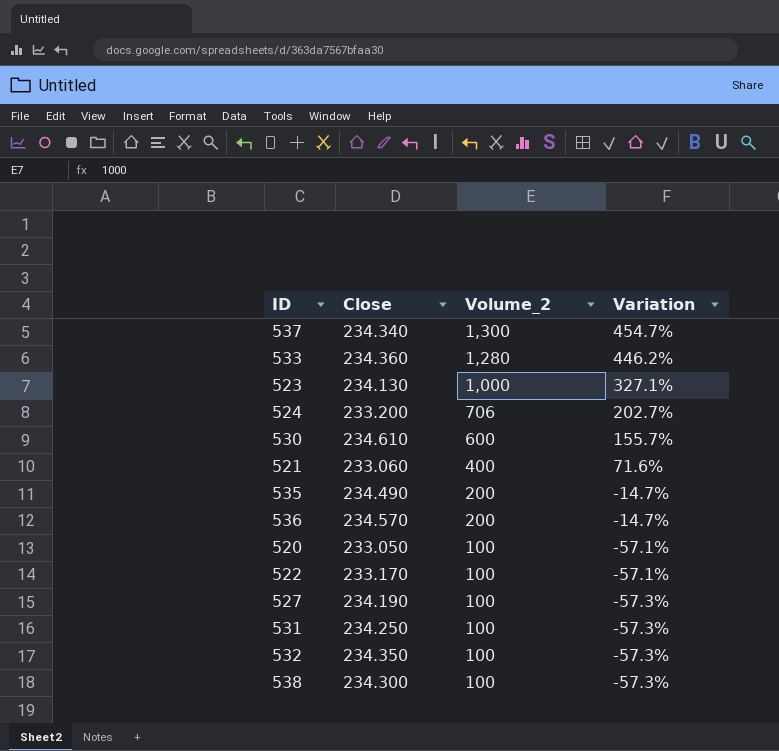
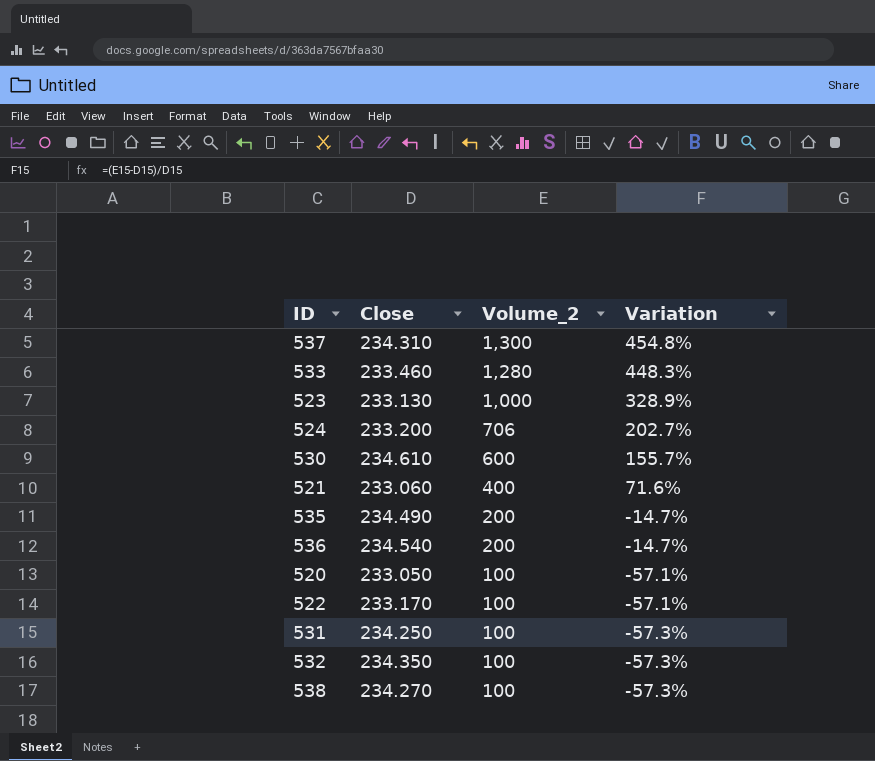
row 527: 234.190 | 100 | -57.3% -> none
537 | Close: 234.340 -> 234.310
537 | Variation: 454.7% -> 454.8%
533 | Close: 234.360 -> 233.460
533 | Variation: 446.2% -> 448.3%
523 | Close: 234.130 -> 233.130
523 | Variation: 327.1% -> 328.9%
536 | Close: 234.570 -> 234.540
538 | Close: 234.300 -> 234.270

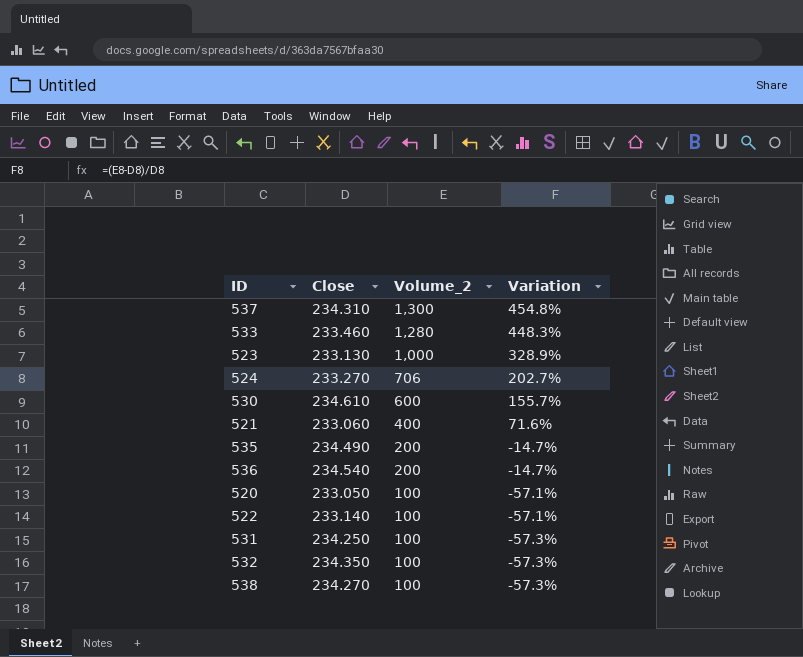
524 | Close: 233.200 -> 233.270
522 | Close: 233.170 -> 233.140

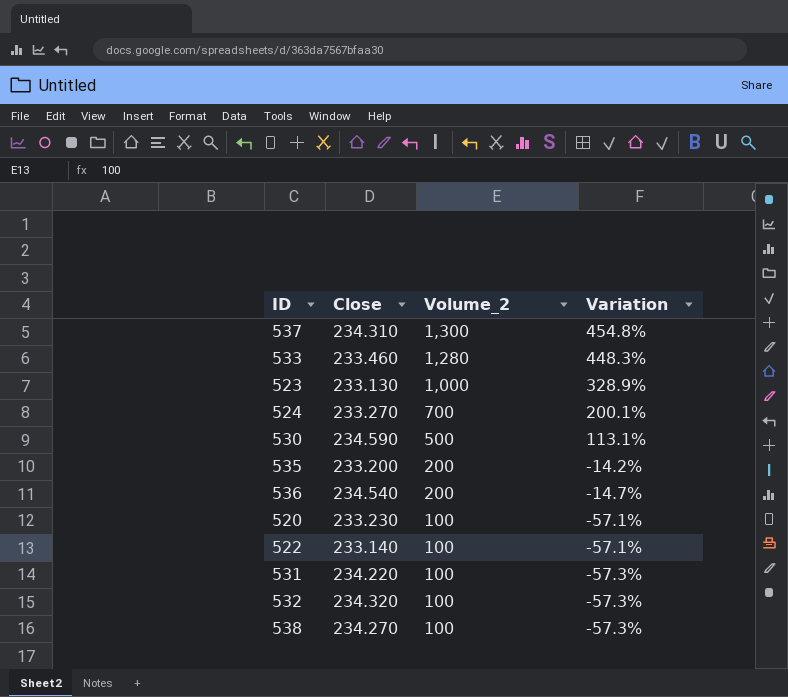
row 521: 233.060 | 400 | 71.6% -> none
524 | Volume_2: 706 -> 700
524 | Variation: 202.7% -> 200.1%
530 | Close: 234.610 -> 234.590
530 | Volume_2: 600 -> 500
530 | Variation: 155.7% -> 113.1%
535 | Close: 234.490 -> 233.200
535 | Variation: -14.7% -> -14.2%
520 | Close: 233.050 -> 233.230
531 | Close: 234.250 -> 234.220
532 | Close: 234.350 -> 234.320

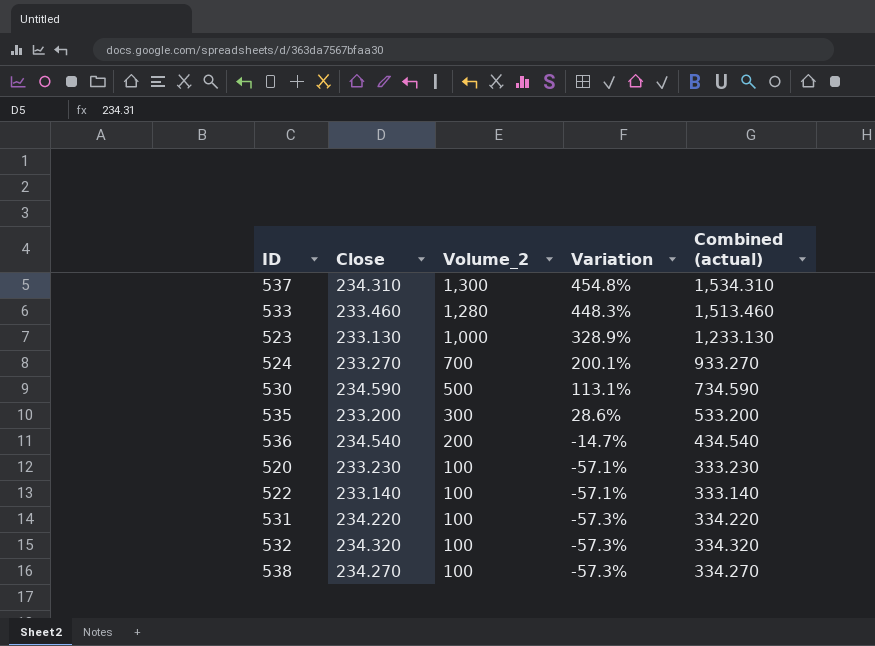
column Combined (actual) | formula: none -> [Close] + [Volume_2]
535 | Volume_2: 200 -> 300
535 | Variation: -14.2% -> 28.6%

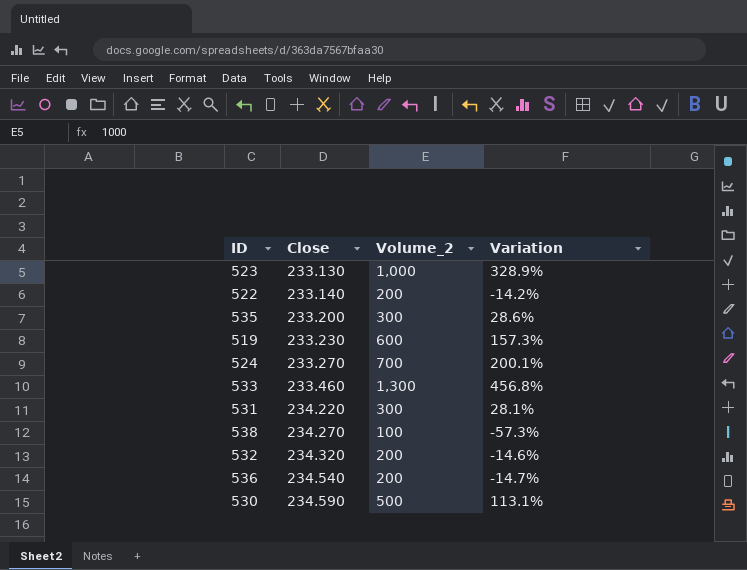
row order: Volume_2 descending -> Close ascending
column Combined (actual) | formula: [Close] + [Volume_2] -> none
row 537: 234.310 | 1,300 | 454.8% | 1,534.310 -> none
row 520: 233.230 | 100 | -57.1% | 333.230 -> none
522 | Volume_2: 100 -> 200
522 | Variation: -57.1% -> -14.2%
row 519: none -> 233.230 | 600 | 157.3%
533 | Volume_2: 1,280 -> 1,300
533 | Variation: 448.3% -> 456.8%
531 | Volume_2: 100 -> 300
531 | Variation: -57.3% -> 28.1%
532 | Volume_2: 100 -> 200
532 | Variation: -57.3% -> -14.6%

